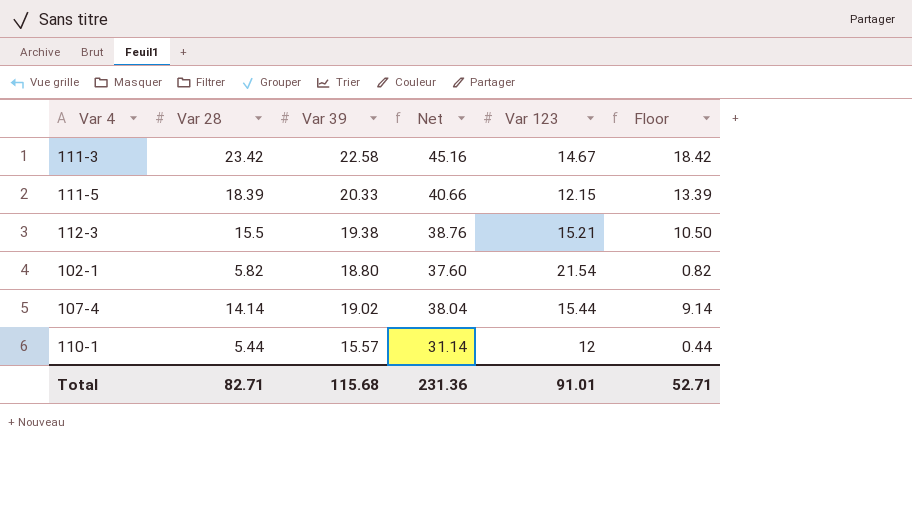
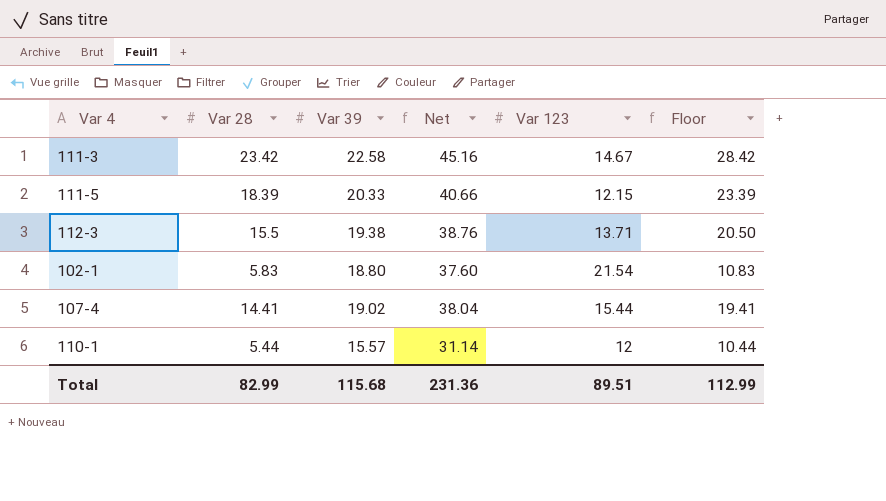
column Floor | formula: [Var 28] - 5 -> [Var 28] + 5
112-3 | Var 123: 15.21 -> 13.71
102-1 | Var 28: 5.82 -> 5.83
107-4 | Var 28: 14.14 -> 14.41
Total | Var 28: 82.71 -> 82.99
Total | Var 123: 91.01 -> 89.51
Total | Floor: 52.71 -> 112.99

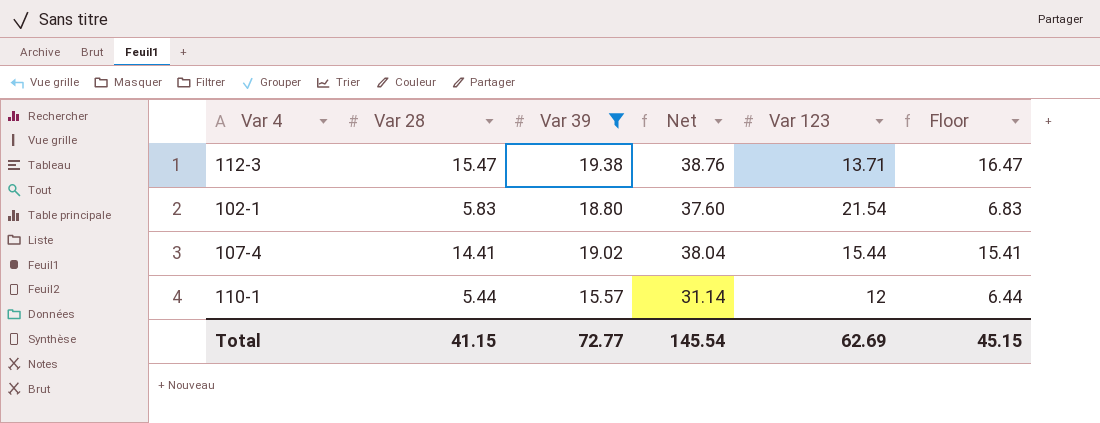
filter: none -> Var 39 <= 19.38
column Floor | formula: [Var 28] + 5 -> [Var 28] + 1
112-3 | Var 28: 15.5 -> 15.47
Total | Var 28: 82.99 -> 41.15
Total | Var 39: 115.68 -> 72.77
Total | Net: 231.36 -> 145.54
Total | Var 123: 89.51 -> 62.69
Total | Floor: 112.99 -> 45.15

